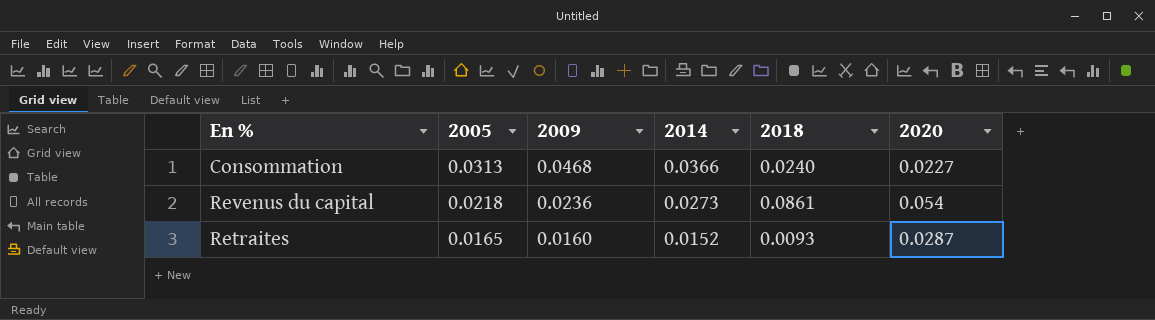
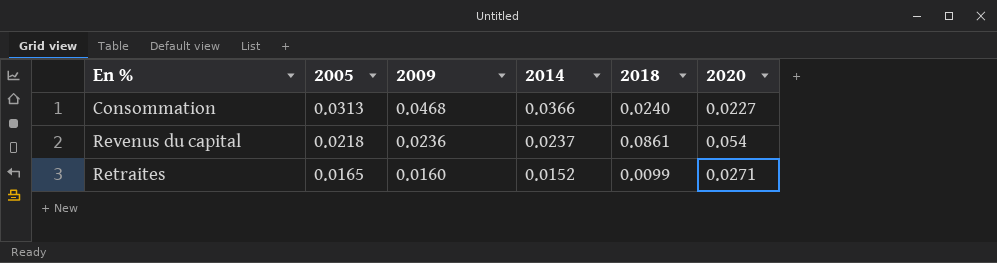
Revenus du capital | 2014: 0.0273 -> 0.0237
Retraites | 2018: 0.0093 -> 0.0099
Retraites | 2020: 0.0287 -> 0.0271

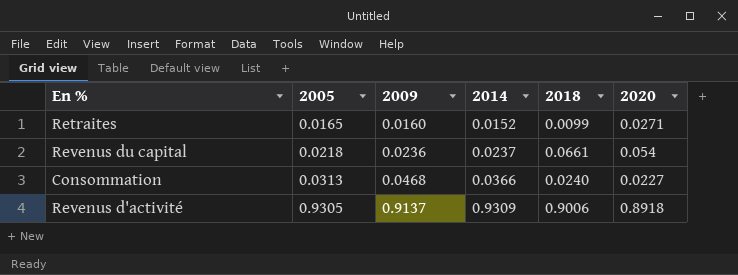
row order: 2005 descending -> 2005 ascending
Revenus du capital | 2018: 0.0861 -> 0.0661
row Revenus d'activité: none -> 0.9305 | 0.9137 | 0.9309 | 0.9006 | 0.8918

